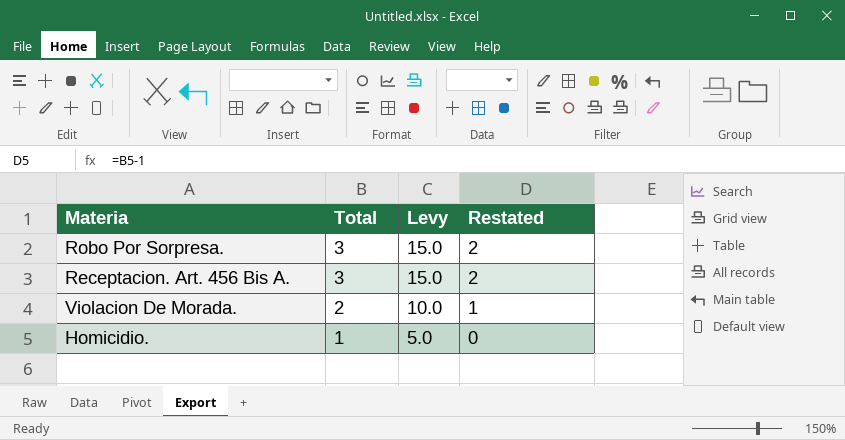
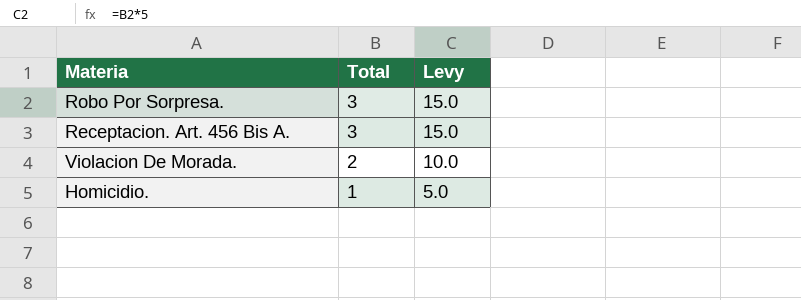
column Restated | formula: [Total] - 1 -> none

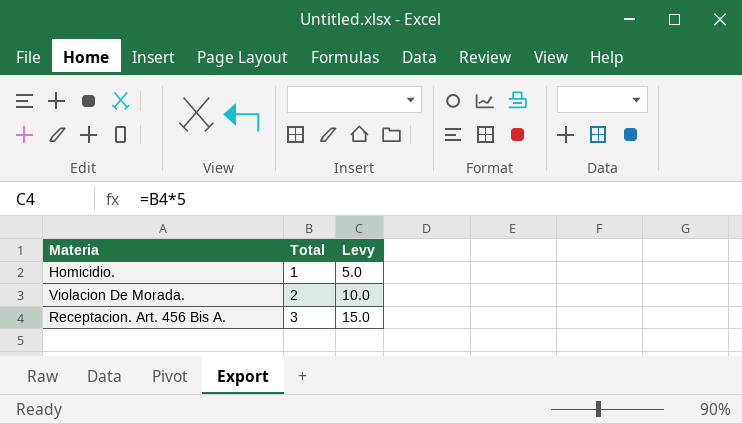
row order: Total descending -> Total ascending
row Robo Por Sorpresa.: 3 | 15.0 -> none

